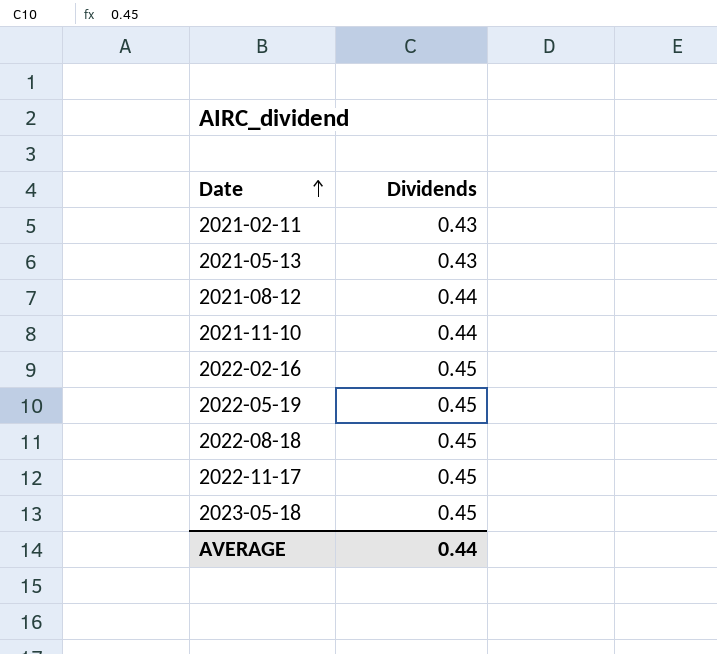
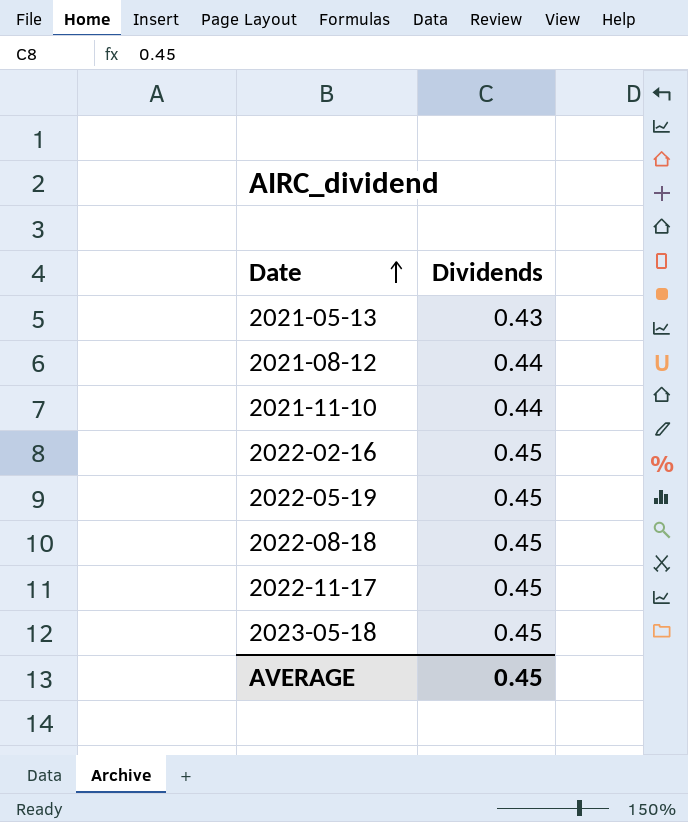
row 2021-02-11: 0.43 -> none
AVERAGE | Dividends: 0.44 -> 0.45

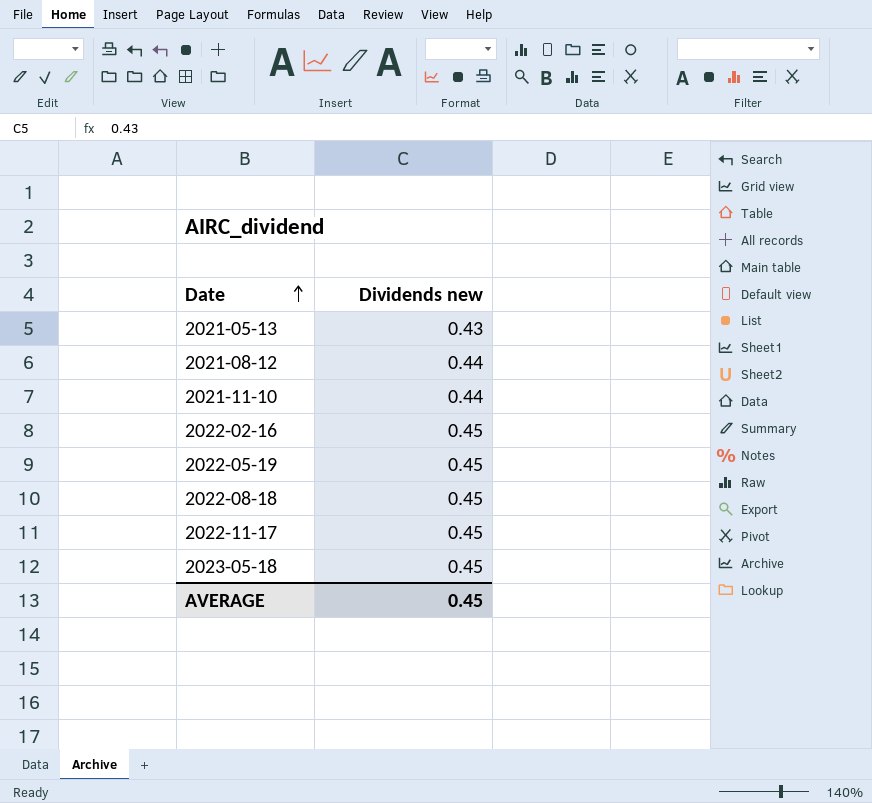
column name: Dividends -> Dividends new

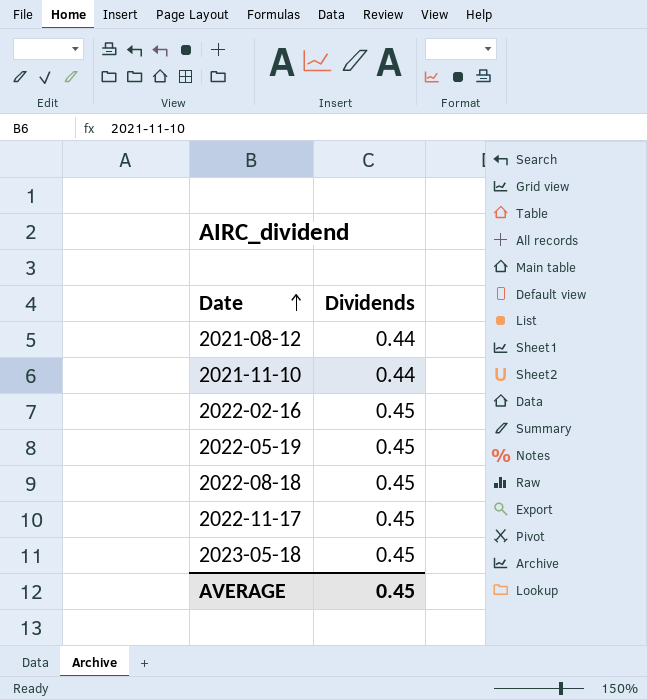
column name: Dividends new -> Dividends
row 2021-05-13: 0.43 -> none

